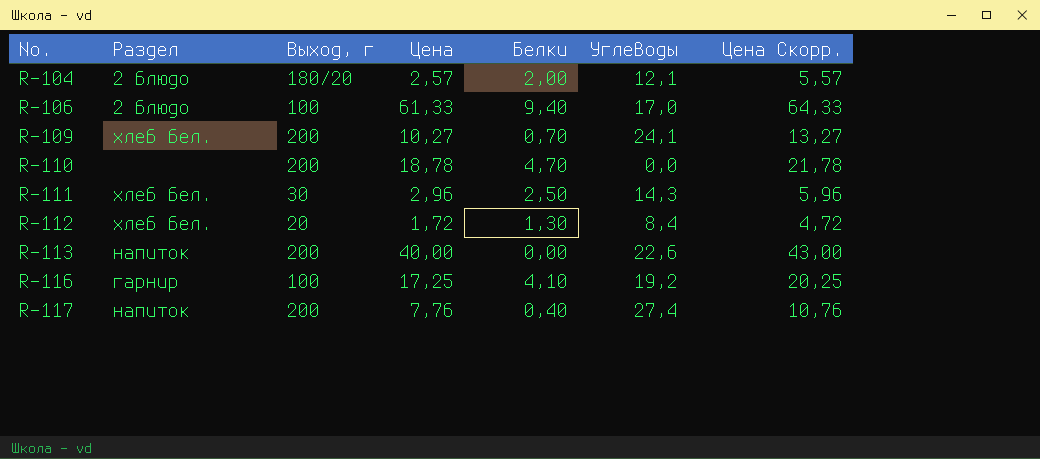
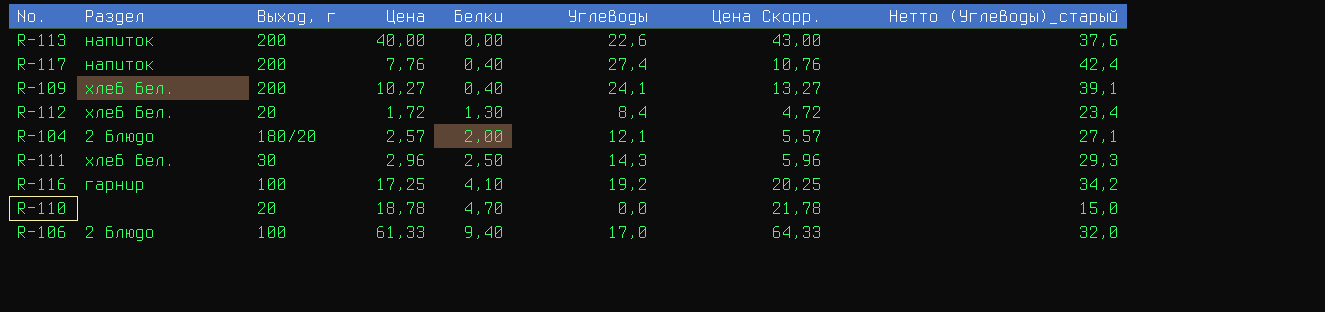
row order: No. ascending -> Белки ascending
column Нетто (Углеводы)_старый | formula: none -> [Углеводы] + 15
R-109 | Белки: 0,70 -> 0,40
R-110 | Выход, г: 200 -> 20

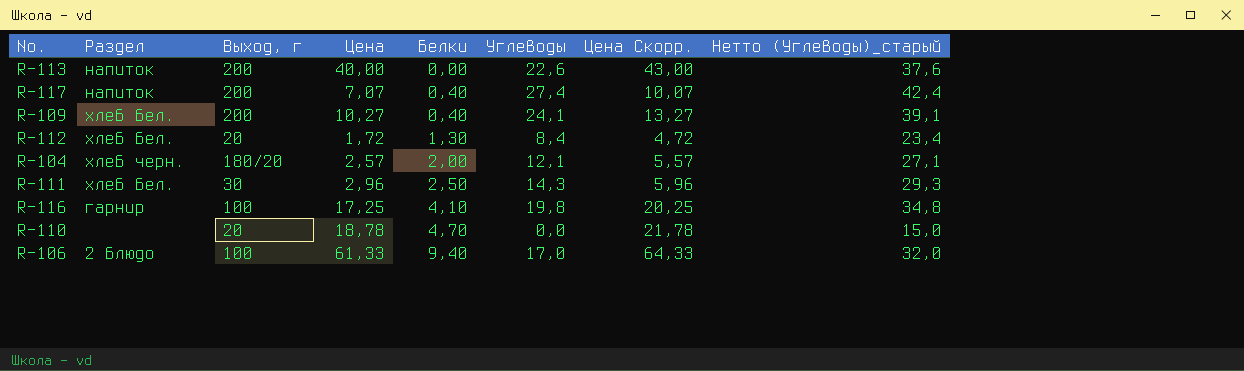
R-117 | Цена: 7,76 -> 7,07
R-117 | Цена Скорр.: 10,76 -> 10,07
R-104 | Раздел: 2 блюдо -> хлеб черн.
R-116 | Углеводы: 19,2 -> 19,8
R-116 | Нетто (Углеводы)_старый: 34,2 -> 34,8

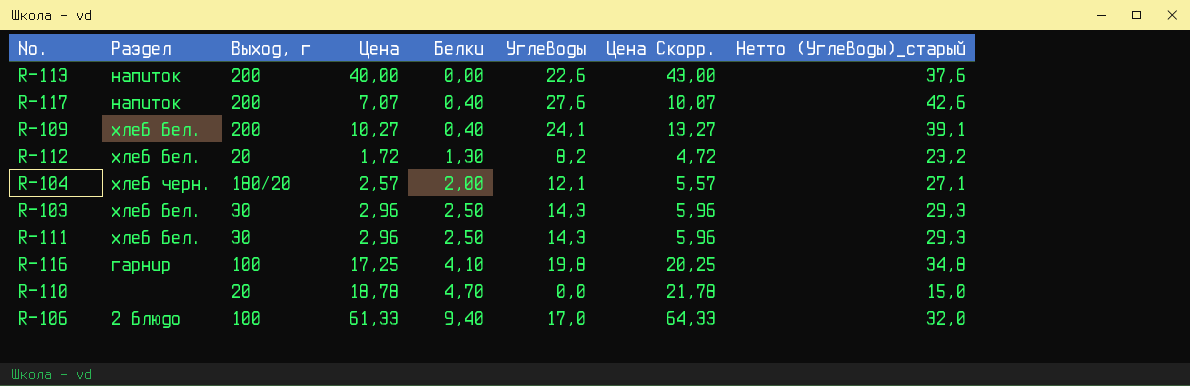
R-117 | Углеводы: 27,4 -> 27,6
R-117 | Нетто (Углеводы)_старый: 42,4 -> 42,6
R-112 | Углеводы: 8,4 -> 8,2
R-112 | Нетто (Углеводы)_старый: 23,4 -> 23,2
row R-103: none -> хлеб бел. | 30 | 2,96 | 2,50 | 14,3 | 5,96 | 29,3

